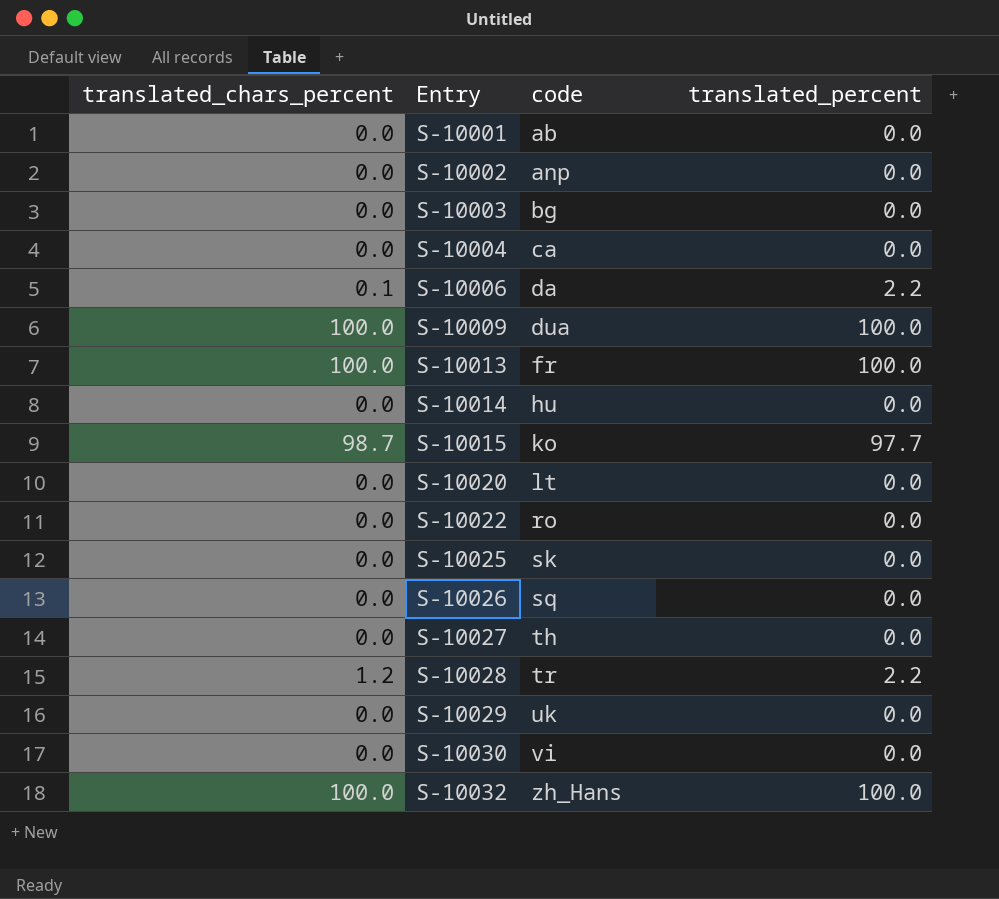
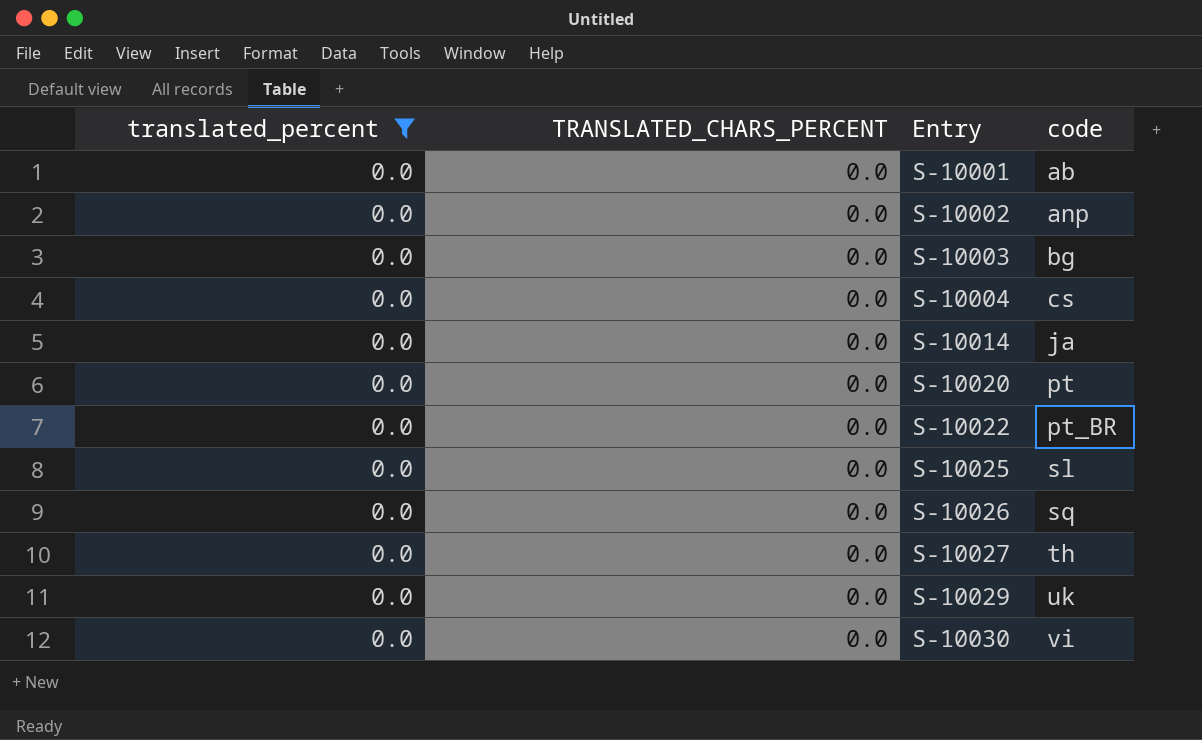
filter: none -> translated_percent = 0.0
column translated_percent | position: 4 -> 1
column name: translated_chars_percent -> TRANSLATED_CHARS_PERCENT
S-10004 | code: ca -> cs
S-10014 | code: hu -> ja
S-10020 | code: lt -> pt
S-10022 | code: ro -> pt_BR
S-10025 | code: sk -> sl

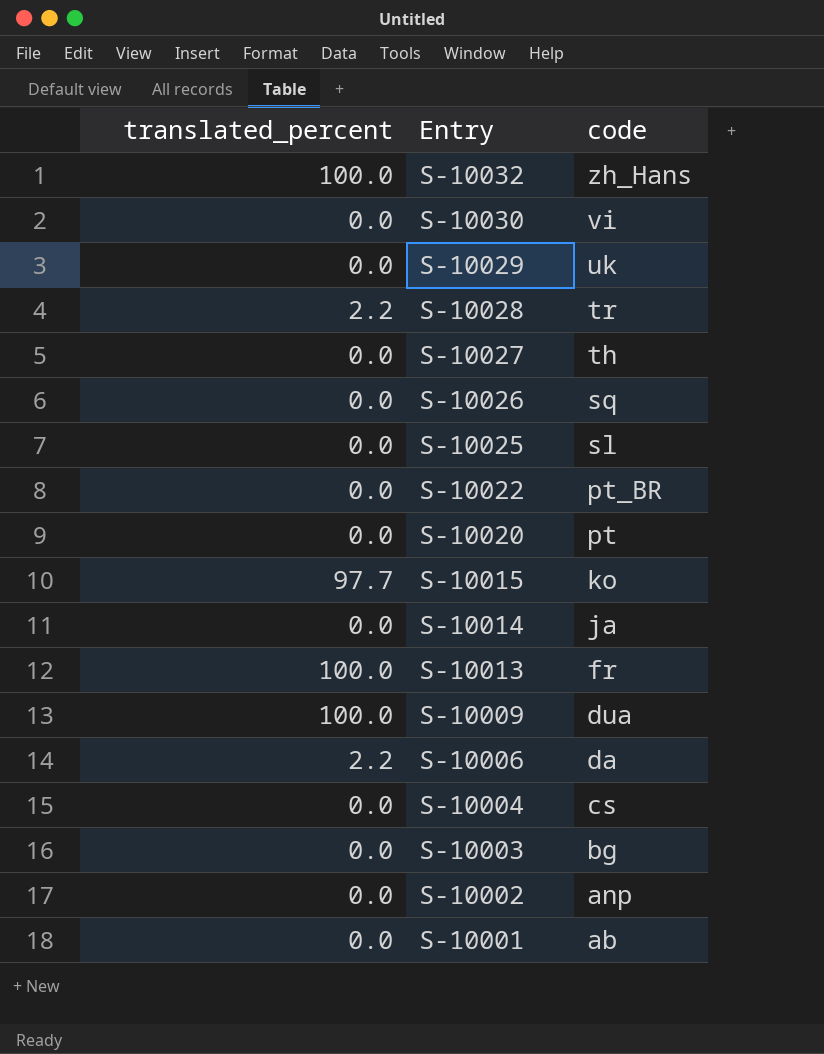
filter: translated_percent = 0.0 -> none
row order: Entry ascending -> Entry descending
column TRANSLATED_CHARS_PERCENT | position: 2 -> none

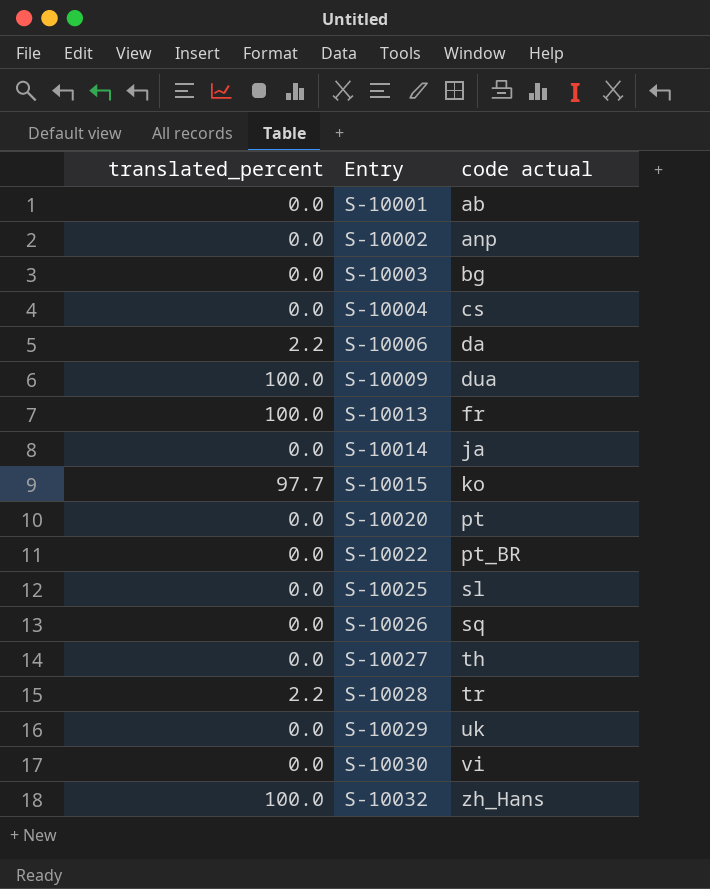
row order: Entry descending -> Entry ascending
column name: code -> code actual

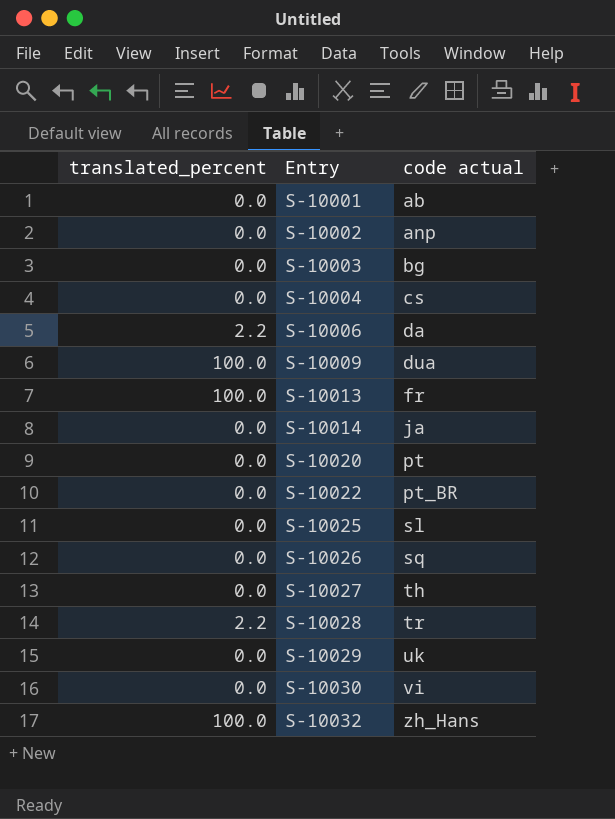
row S-10015: 97.7 | ko -> none

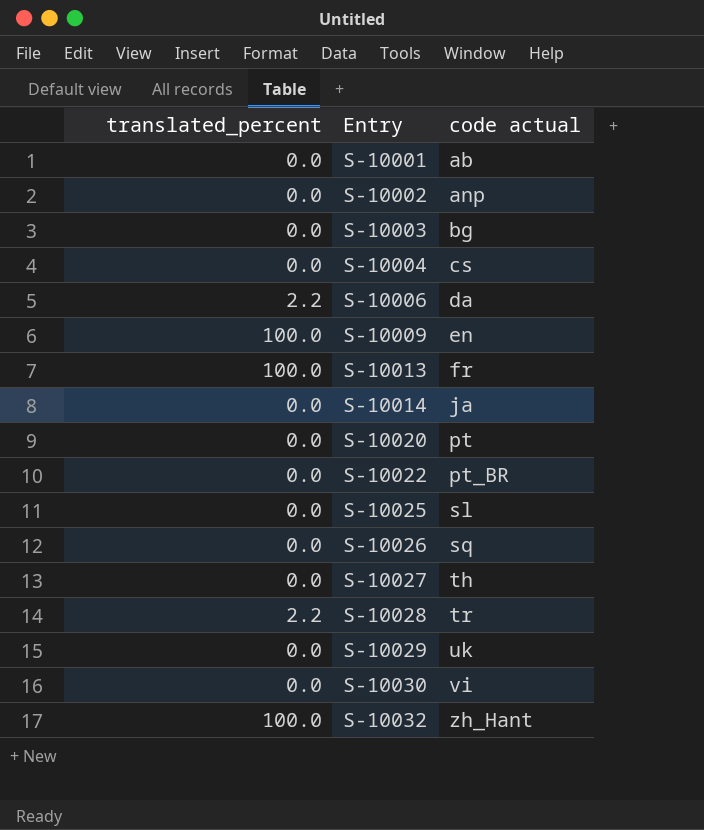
S-10009 | code actual: dua -> en
S-10032 | code actual: zh_Hans -> zh_Hant

